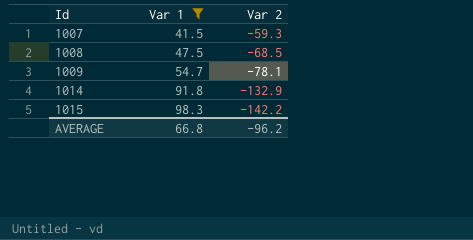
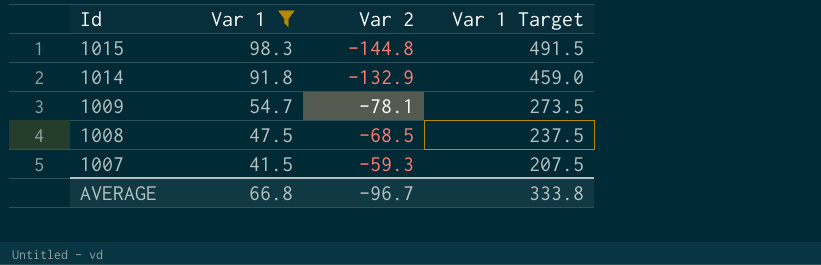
row order: Id ascending -> Id descending
column Var 1 Target | formula: none -> [Var 1] * 5
1015 | Var 2: -142.2 -> -144.8
AVERAGE | Var 2: -96.2 -> -96.7

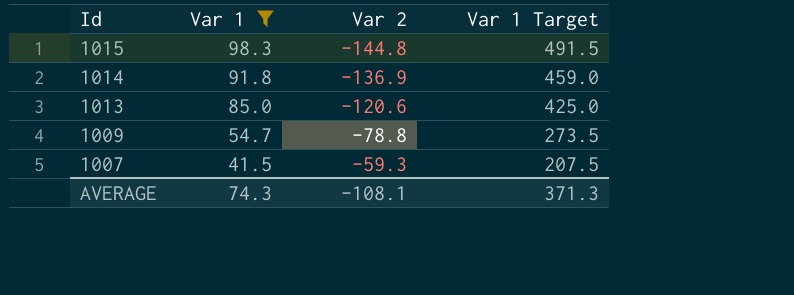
row 1008: 47.5 | -68.5 | 237.5 -> none
1014 | Var 2: -132.9 -> -136.9
row 1013: none -> 85.0 | -120.6 | 425.0
1009 | Var 2: -78.1 -> -78.8
AVERAGE | Var 1: 66.8 -> 74.3
AVERAGE | Var 2: -96.7 -> -108.1
AVERAGE | Var 1 Target: 333.8 -> 371.3

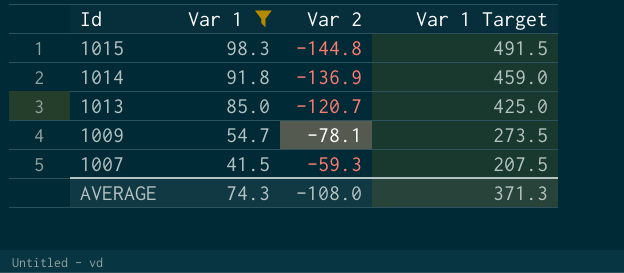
1013 | Var 2: -120.6 -> -120.7
1009 | Var 2: -78.8 -> -78.1
AVERAGE | Var 2: -108.1 -> -108.0

